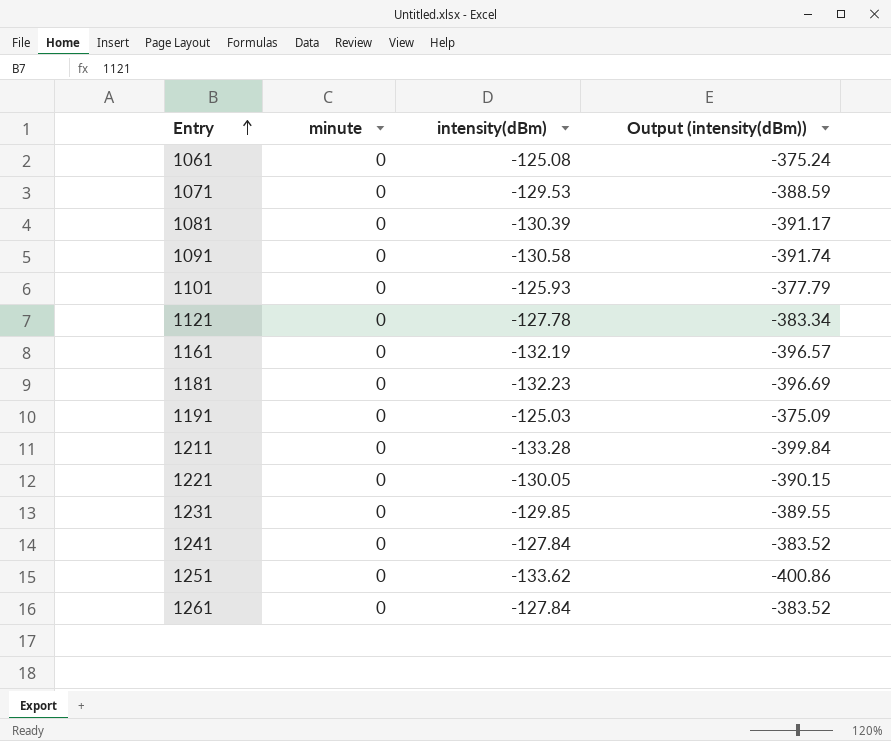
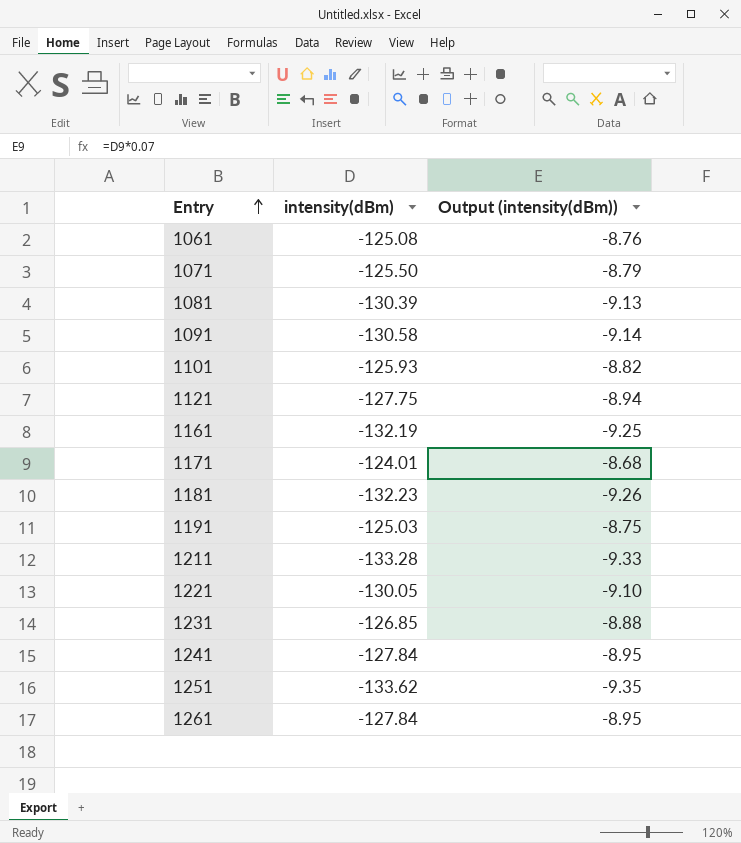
column minute | position: 2 -> none
column Output (intensity(dBm)) | formula: [intensity(dBm)] * 3 -> [intensity(dBm)] * 0.07
1071 | intensity(dBm): -129.53 -> -125.50
1121 | intensity(dBm): -127.78 -> -127.75
row 1171: none -> -124.01 | -8.68
1231 | intensity(dBm): -129.85 -> -126.85

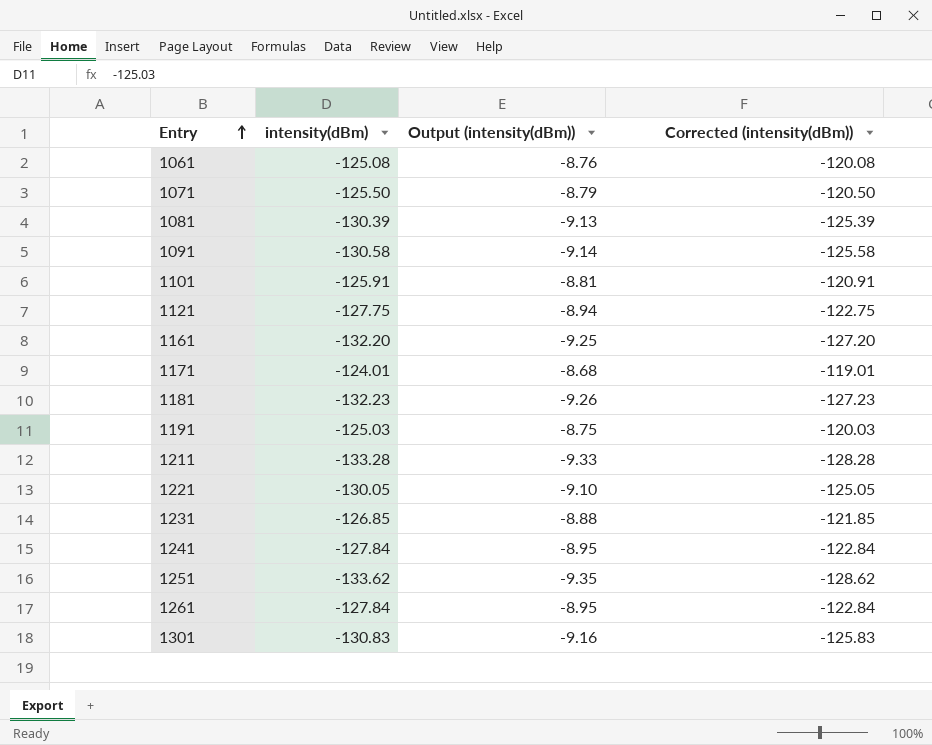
column Corrected (intensity(dBm)) | formula: none -> [intensity(dBm)] + 5
1101 | intensity(dBm): -125.93 -> -125.91
1101 | Output (intensity(dBm)): -8.82 -> -8.81
1161 | intensity(dBm): -132.19 -> -132.20
row 1301: none -> -130.83 | -9.16 | -125.83

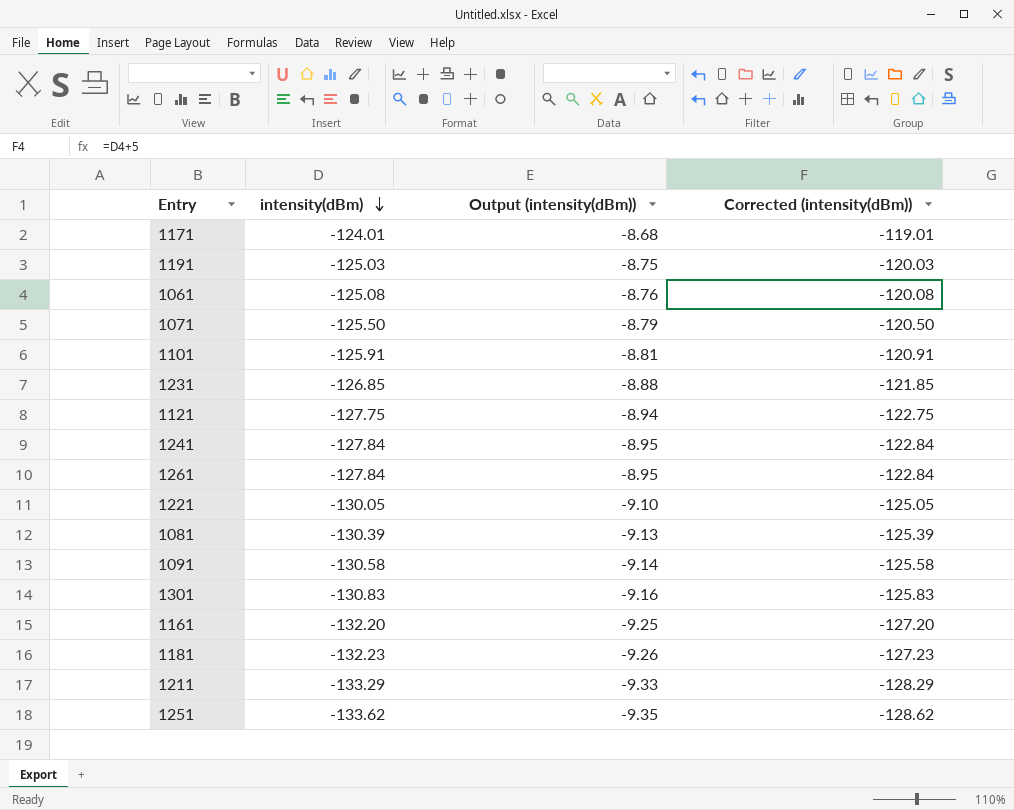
row order: Entry ascending -> intensity(dBm) descending
1211 | intensity(dBm): -133.28 -> -133.29
1211 | Corrected (intensity(dBm)): -128.28 -> -128.29

